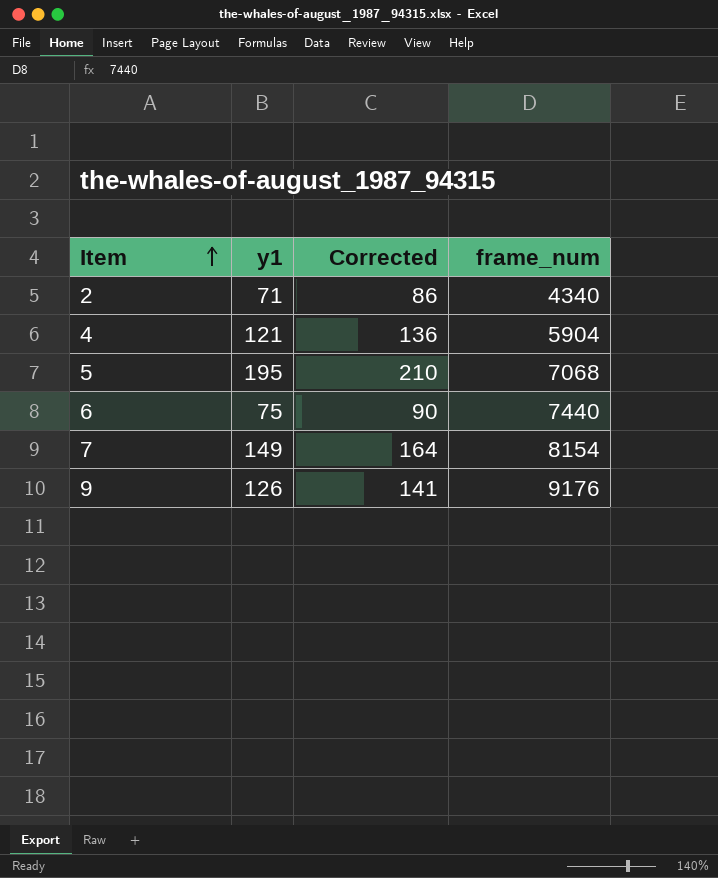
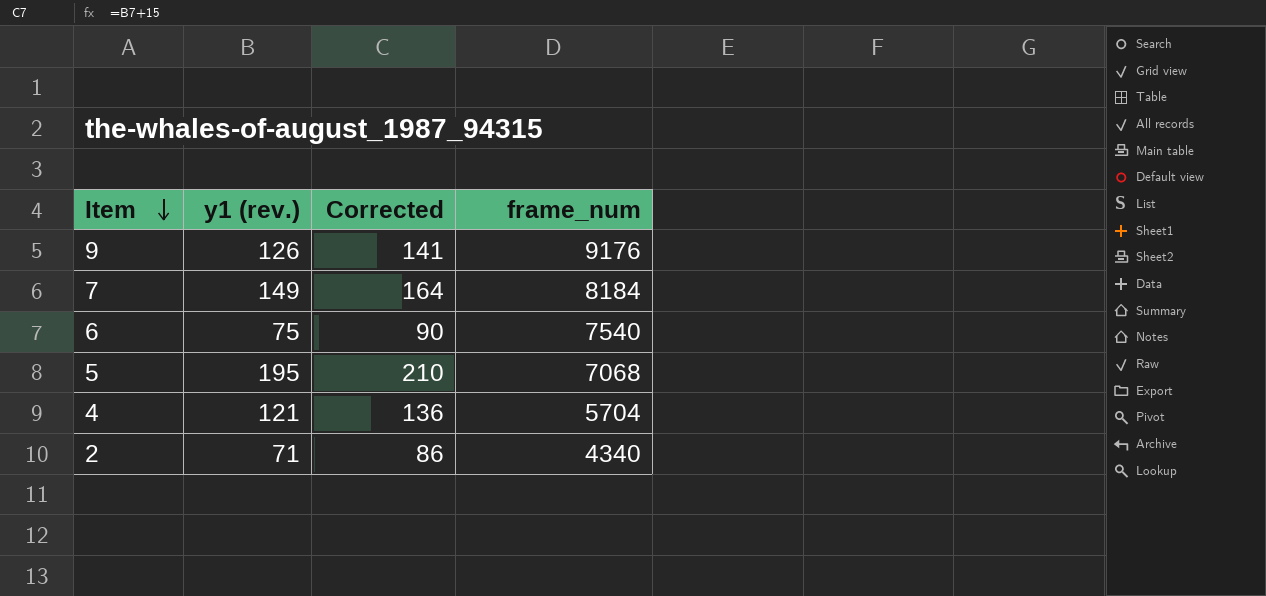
row order: Item ascending -> Item descending
column name: y1 -> y1 (rev.)
7 | frame_num: 8154 -> 8184
6 | frame_num: 7440 -> 7540
4 | frame_num: 5904 -> 5704

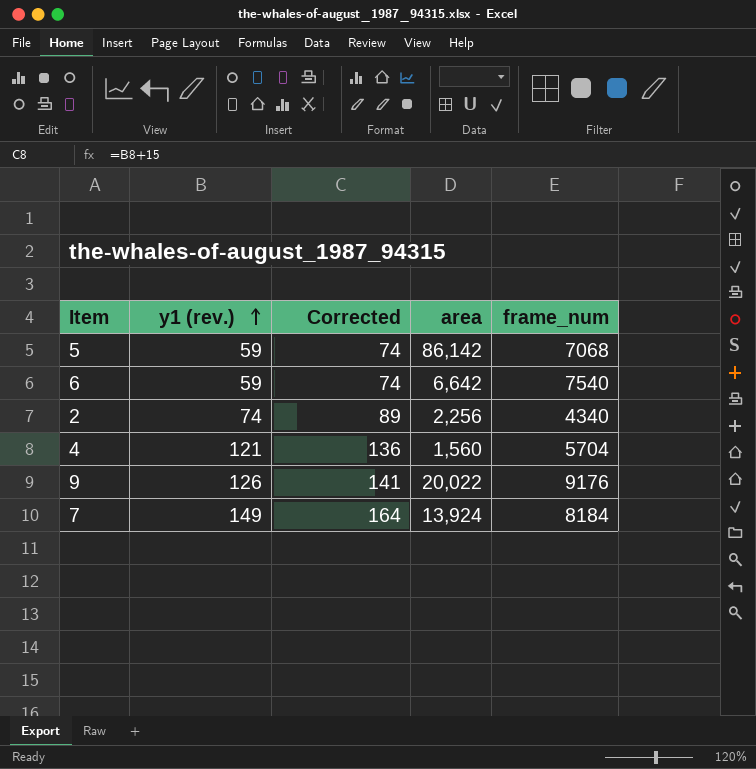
row order: Item descending -> y1 (rev.) ascending
column area | position: none -> 4
5 | y1 (rev.): 195 -> 59
5 | Corrected: 210 -> 74
6 | y1 (rev.): 75 -> 59
6 | Corrected: 90 -> 74
2 | y1 (rev.): 71 -> 74
2 | Corrected: 86 -> 89

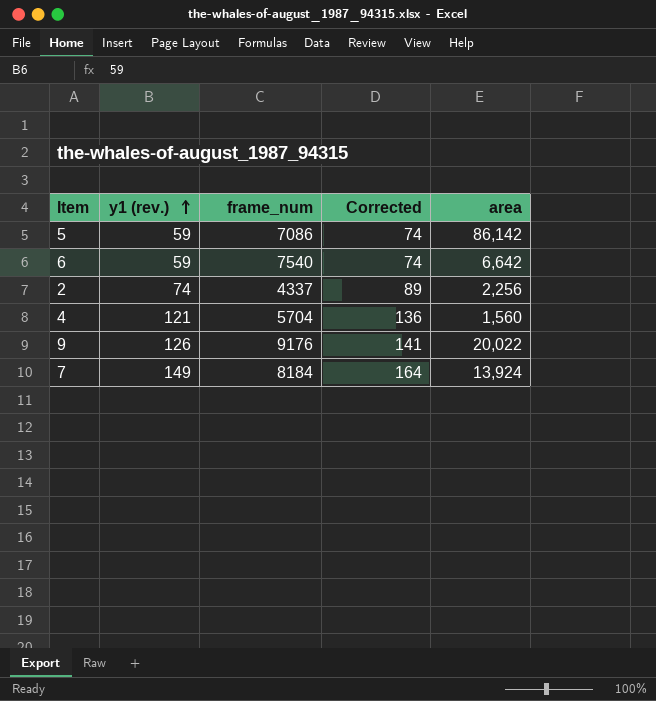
column frame_num | position: 5 -> 3
5 | frame_num: 7068 -> 7086
2 | frame_num: 4340 -> 4337

